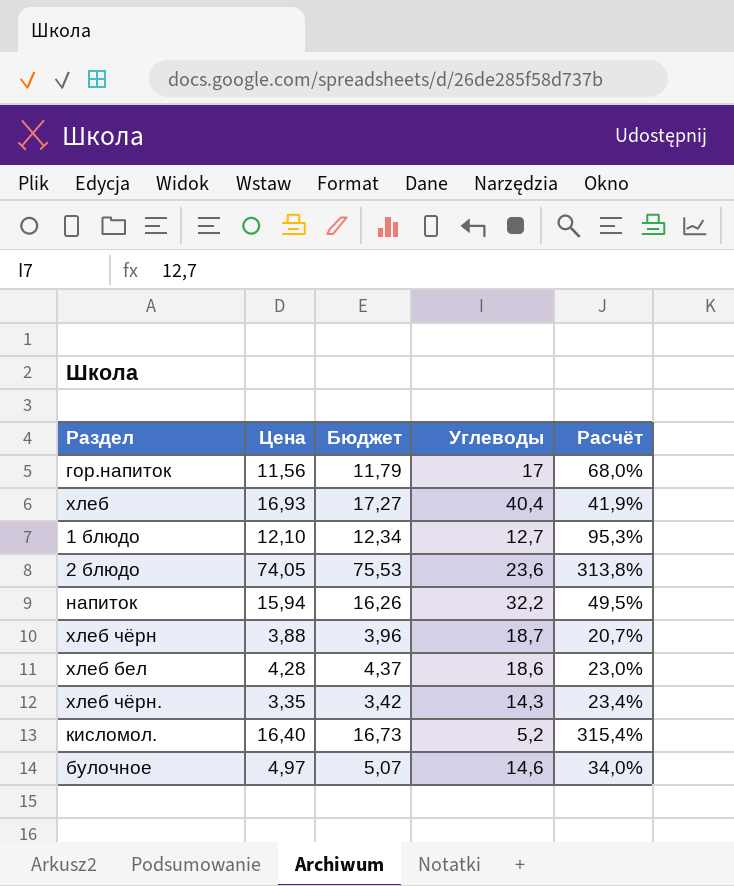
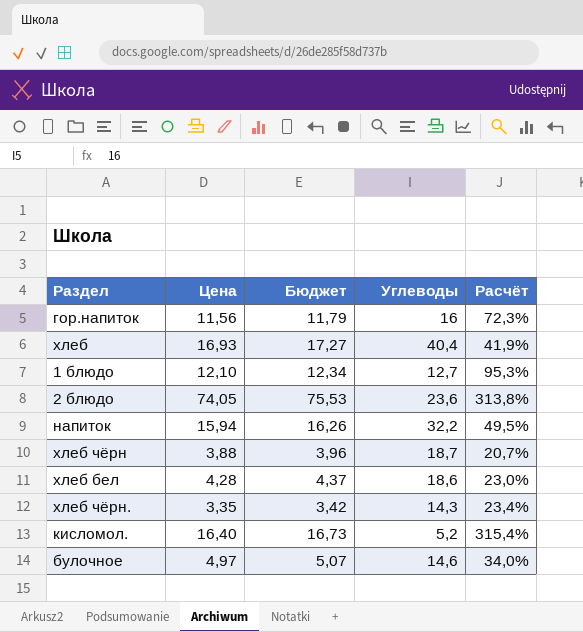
гор.напиток | Углеводы: 17 -> 16
гор.напиток | Расчёт: 68,0% -> 72,3%

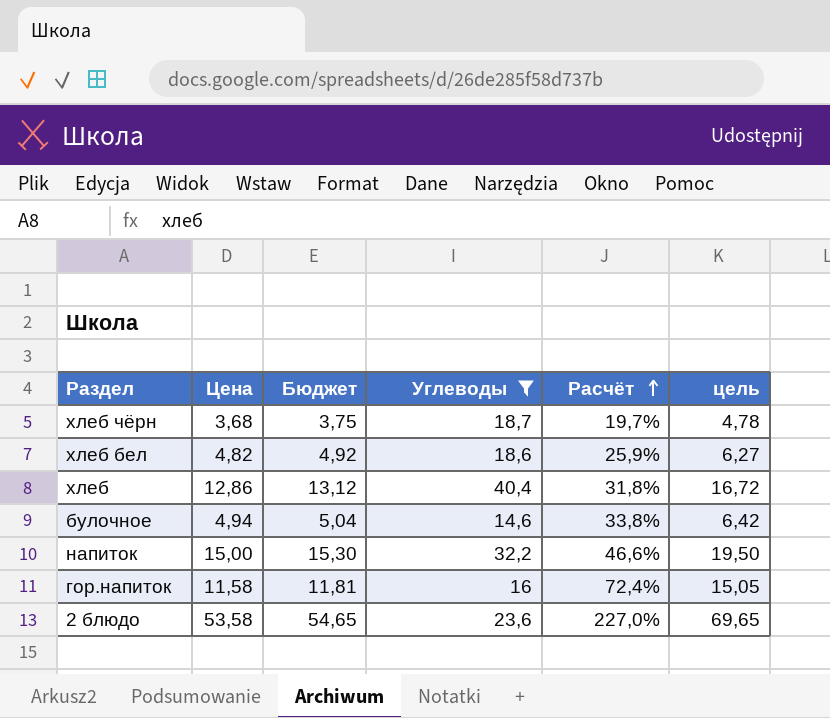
filter: none -> Углеводы >= 14,6
row order: none -> Расчёт ascending
column цель | formula: none -> [Цена] * 1,3
хлеб чёрн | Цена: 3,88 -> 3,68
хлеб чёрн | Бюджет: 3,96 -> 3,75
хлеб чёрн | Расчёт: 20,7% -> 19,7%
хлеб бел | Цена: 4,28 -> 4,82
хлеб бел | Бюджет: 4,37 -> 4,92
хлеб бел | Расчёт: 23,0% -> 25,9%
хлеб | Цена: 16,93 -> 12,86
хлеб | Бюджет: 17,27 -> 13,12
хлеб | Расчёт: 41,9% -> 31,8%
булочное | Цена: 4,97 -> 4,94
булочное | Бюджет: 5,07 -> 5,04
булочное | Расчёт: 34,0% -> 33,8%
напиток | Цена: 15,94 -> 15,00
напиток | Бюджет: 16,26 -> 15,30
напиток | Расчёт: 49,5% -> 46,6%
гор.напиток | Цена: 11,56 -> 11,58
гор.напиток | Бюджет: 11,79 -> 11,81
гор.напиток | Расчёт: 72,3% -> 72,4%
2 блюдо | Цена: 74,05 -> 53,58
2 блюдо | Бюджет: 75,53 -> 54,65
2 блюдо | Расчёт: 313,8% -> 227,0%

